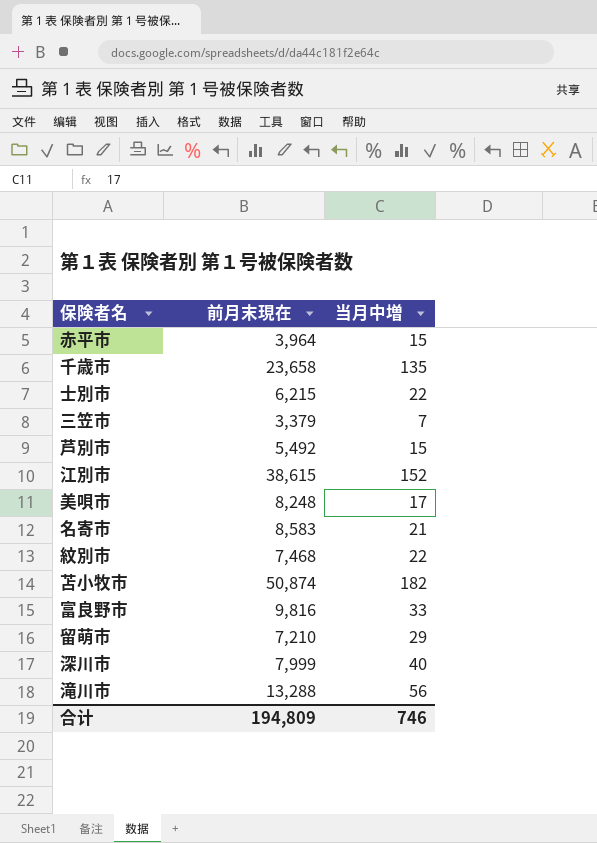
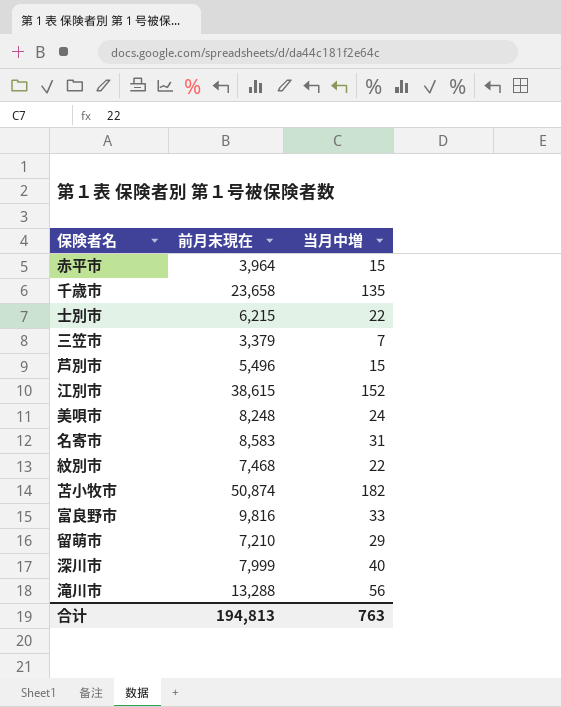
芦別市 | 前月末現在: 5,492 -> 5,496
美唄市 | 当月中増: 17 -> 24
名寄市 | 当月中増: 21 -> 31
合计 | 前月末現在: 194,809 -> 194,813
合计 | 当月中増: 746 -> 763

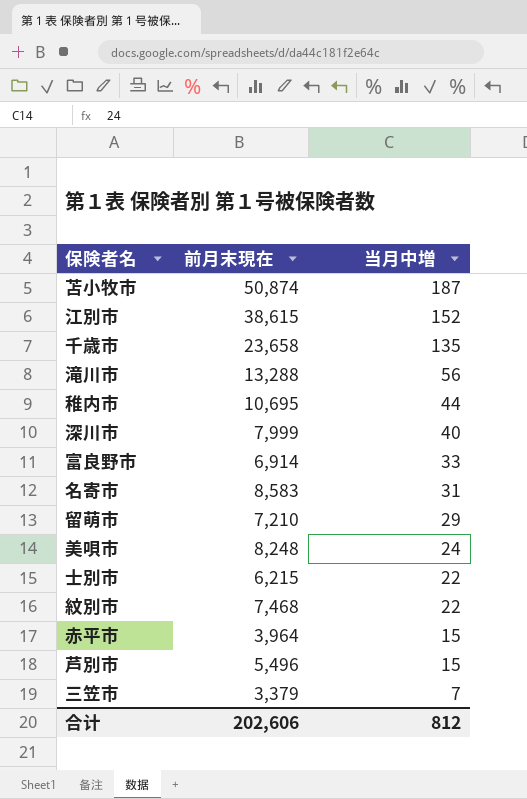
row order: none -> 当月中増 descending
苫小牧市 | 当月中増: 182 -> 187
row 稚内市: none -> 10,695 | 44
富良野市 | 前月末現在: 9,816 -> 6,914
合计 | 前月末現在: 194,813 -> 202,606
合计 | 当月中増: 763 -> 812

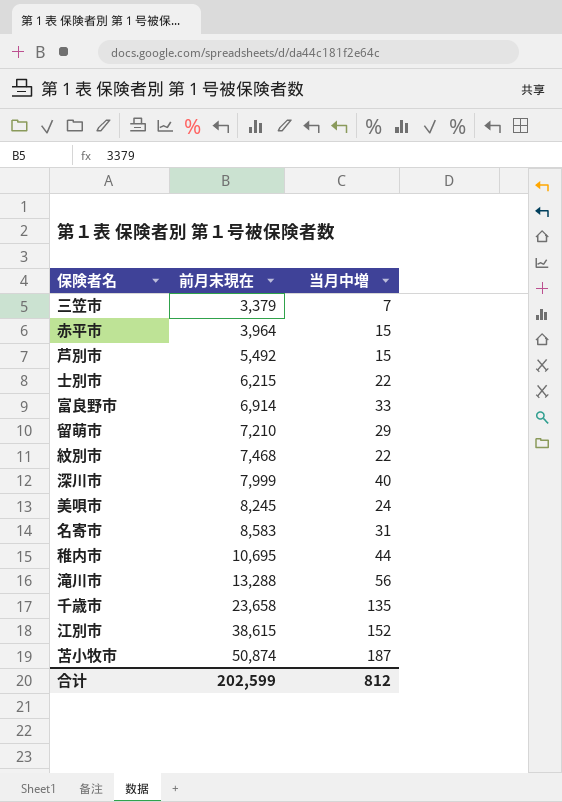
row order: 当月中増 descending -> 前月末現在 ascending
芦別市 | 前月末現在: 5,496 -> 5,492
美唄市 | 前月末現在: 8,248 -> 8,245
合计 | 前月末現在: 202,606 -> 202,599

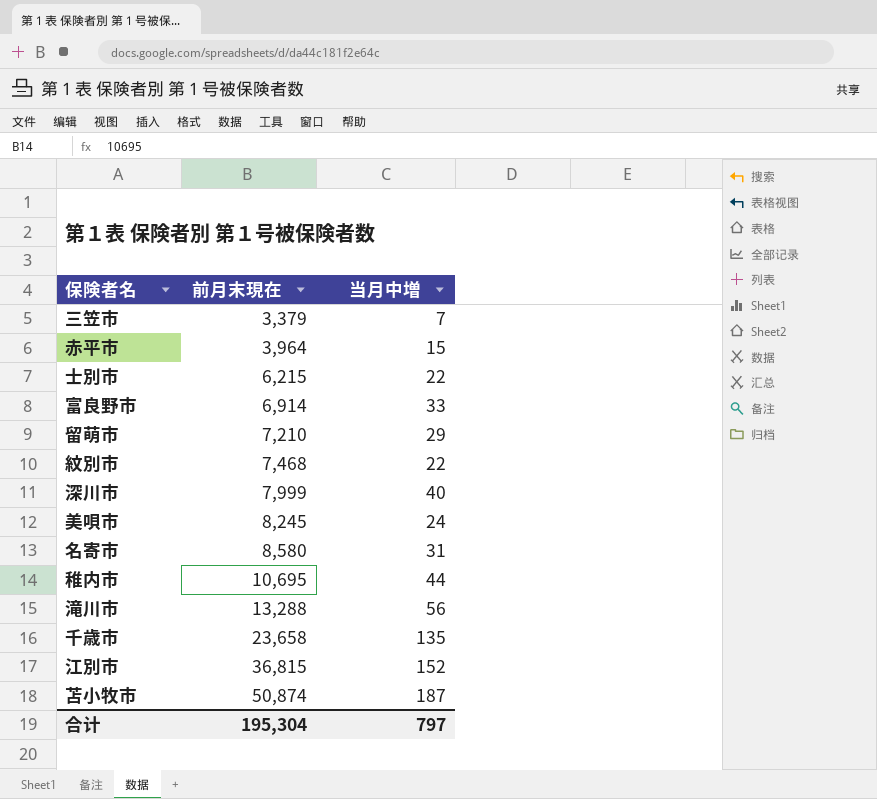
row 芦別市: 5,492 | 15 -> none
名寄市 | 前月末現在: 8,583 -> 8,580
江別市 | 前月末現在: 38,615 -> 36,815
合计 | 前月末現在: 202,599 -> 195,304
合计 | 当月中増: 812 -> 797

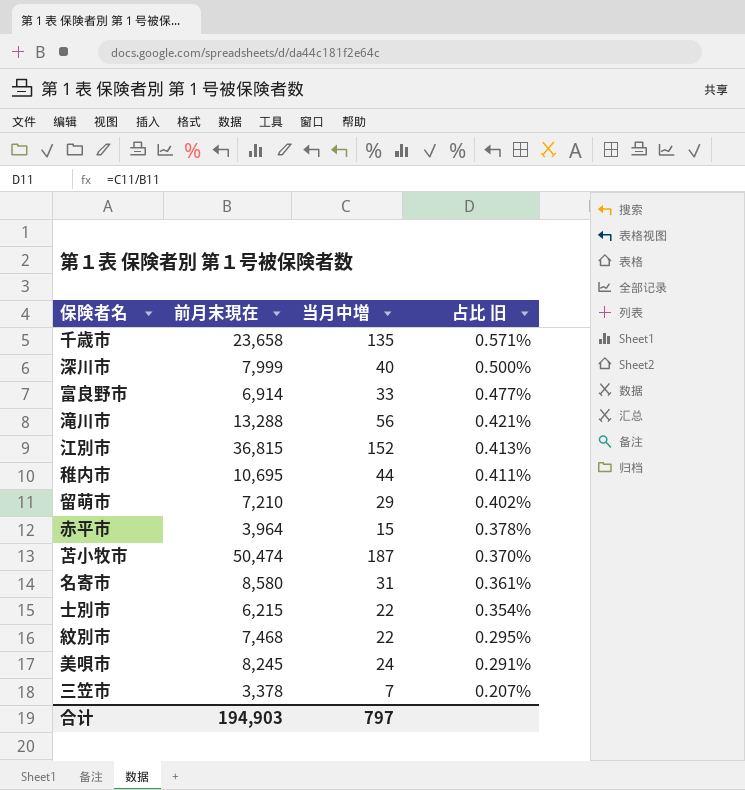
row order: 前月末現在 ascending -> 占比 旧 descending
column 占比 旧 | formula: none -> [当月中増] / [前月末現在]
苫小牧市 | 前月末現在: 50,874 -> 50,474
三笠市 | 前月末現在: 3,379 -> 3,378
合计 | 前月末現在: 195,304 -> 194,903

